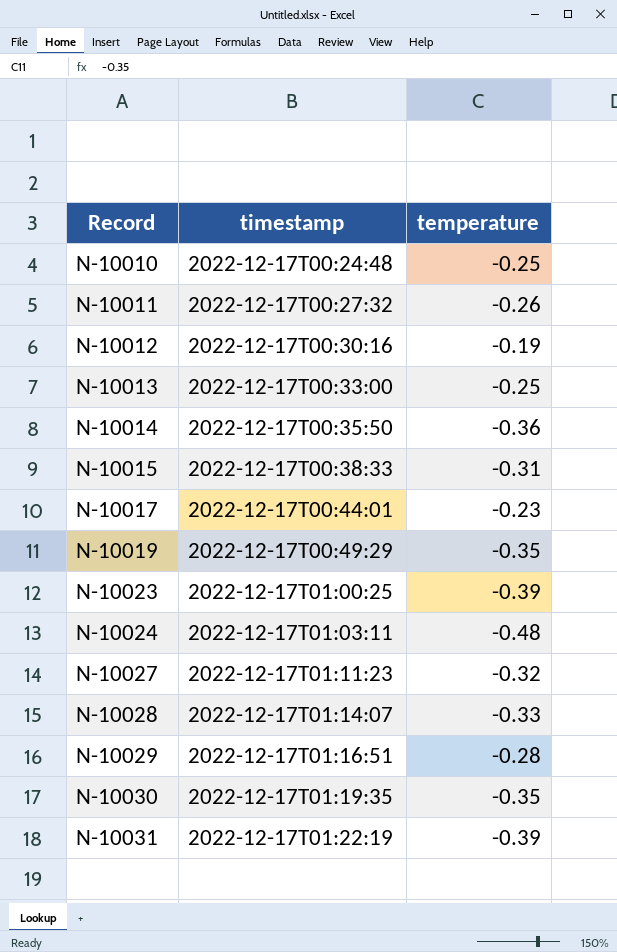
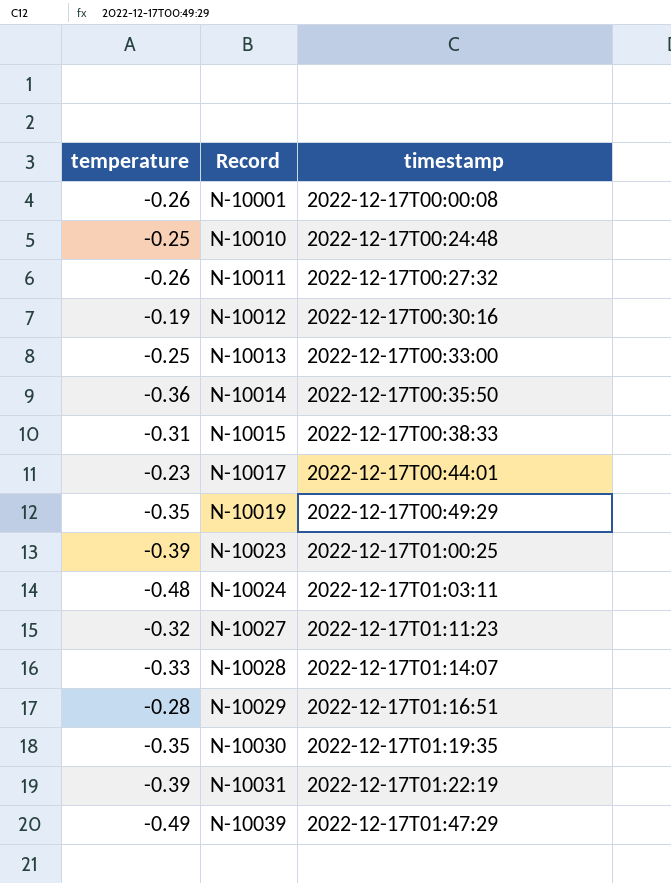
column temperature | position: 3 -> 1
row N-10001: none -> -0.26 | 2022-12-17T00:00:08
row N-10039: none -> -0.49 | 2022-12-17T01:47:29

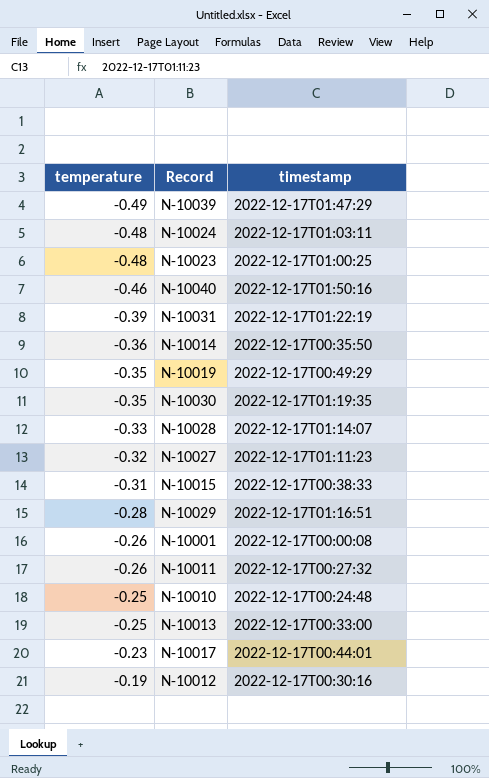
row order: Record ascending -> temperature ascending
N-10023 | temperature: -0.39 -> -0.48
row N-10040: none -> -0.46 | 2022-12-17T01:50:16

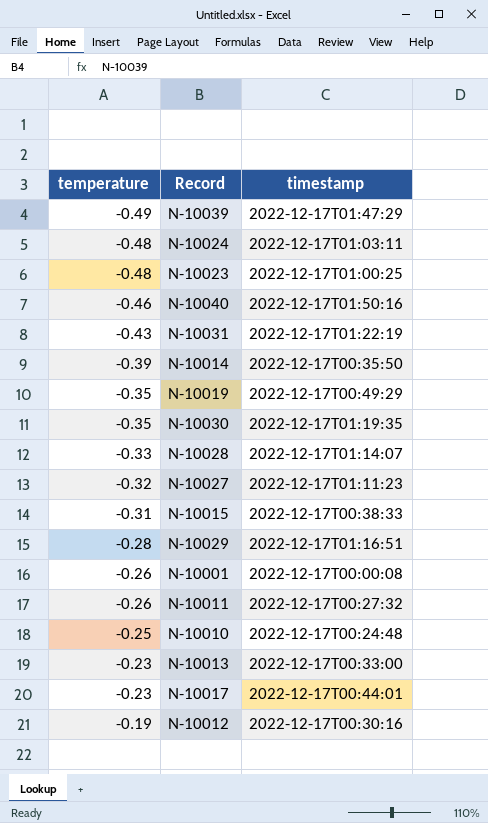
N-10031 | temperature: -0.39 -> -0.43
N-10014 | temperature: -0.36 -> -0.39
N-10013 | temperature: -0.25 -> -0.23

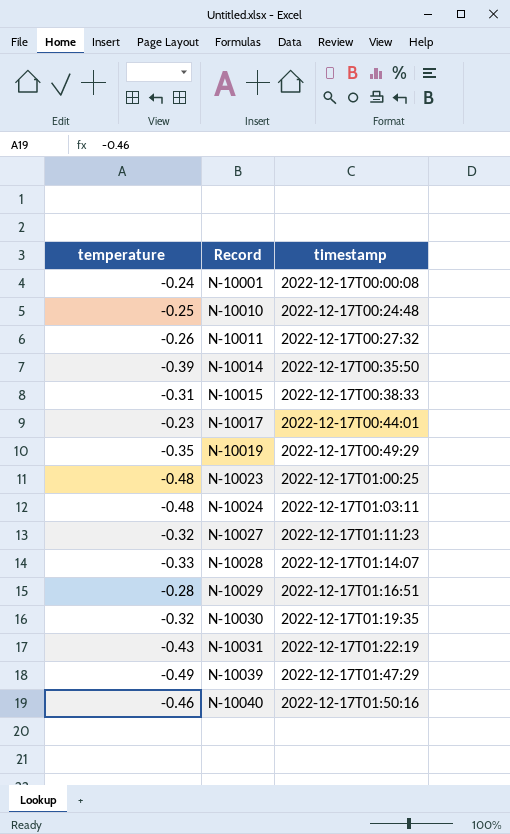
row order: temperature ascending -> Record ascending
row N-10013: -0.23 | 2022-12-17T00:33:00 -> none
row N-10012: -0.19 | 2022-12-17T00:30:16 -> none
N-10001 | temperature: -0.26 -> -0.24
N-10030 | temperature: -0.35 -> -0.32

